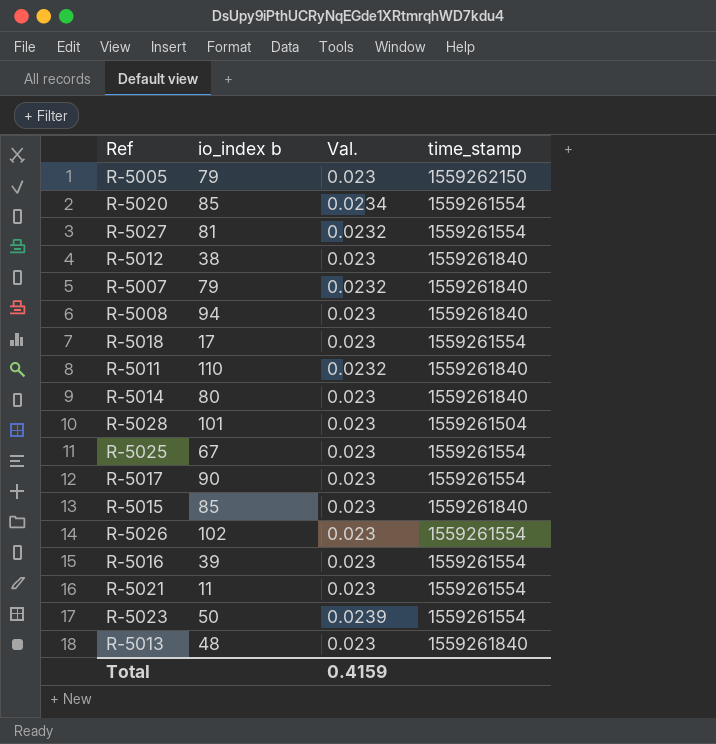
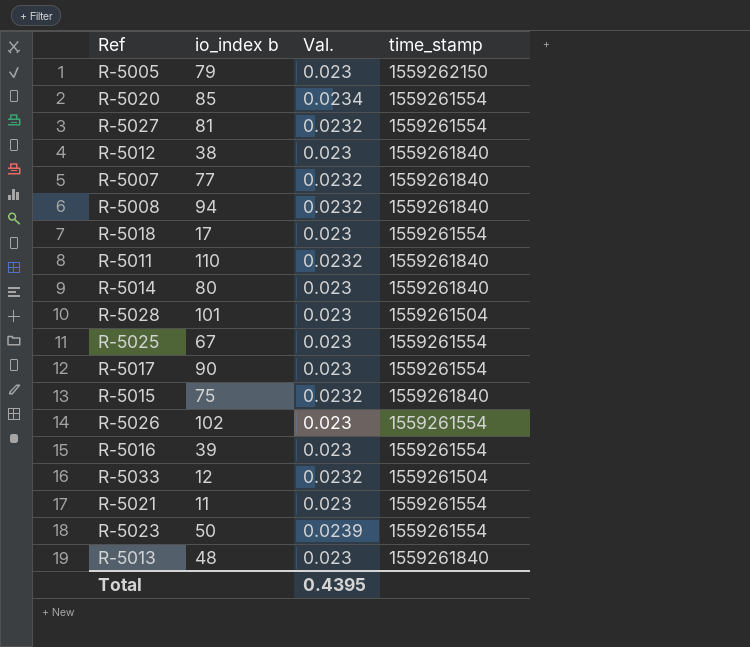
R-5007 | io_index b: 79 -> 77
R-5008 | Val.: 0.023 -> 0.0232
R-5015 | io_index b: 85 -> 75
R-5015 | Val.: 0.023 -> 0.0232
row R-5033: none -> 12 | 0.0232 | 1559261504
Total | Val.: 0.4159 -> 0.4395

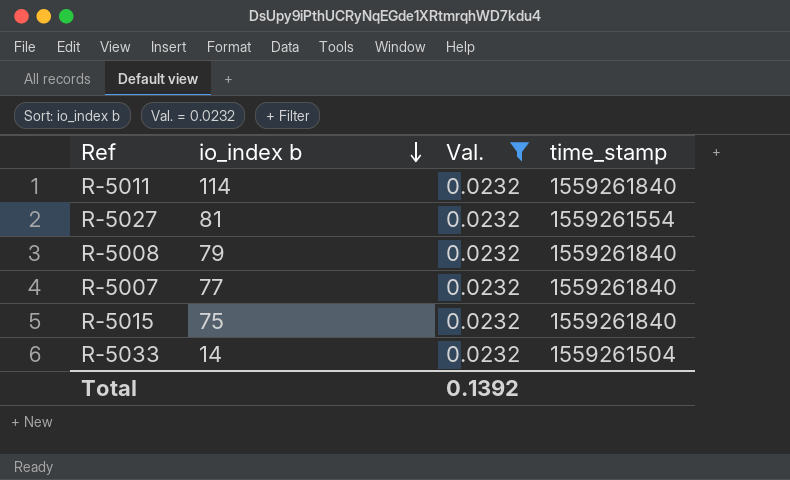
filter: none -> Val. = 0.0232
row order: none -> io_index b descending
R-5011 | io_index b: 110 -> 114
R-5008 | io_index b: 94 -> 79
R-5033 | io_index b: 12 -> 14
Total | Val.: 0.4395 -> 0.1392

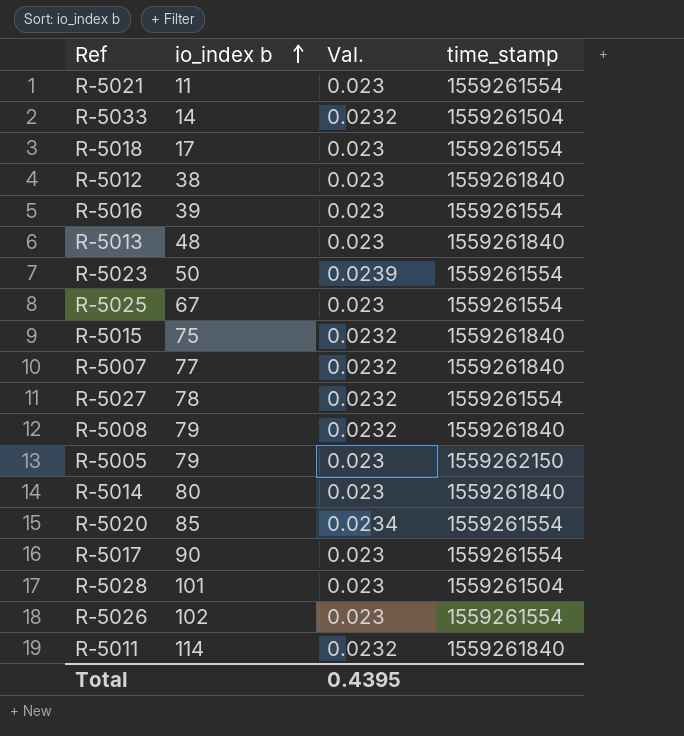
filter: Val. = 0.0232 -> none
row order: io_index b descending -> io_index b ascending
R-5027 | io_index b: 81 -> 78
Total | Val.: 0.1392 -> 0.4395

